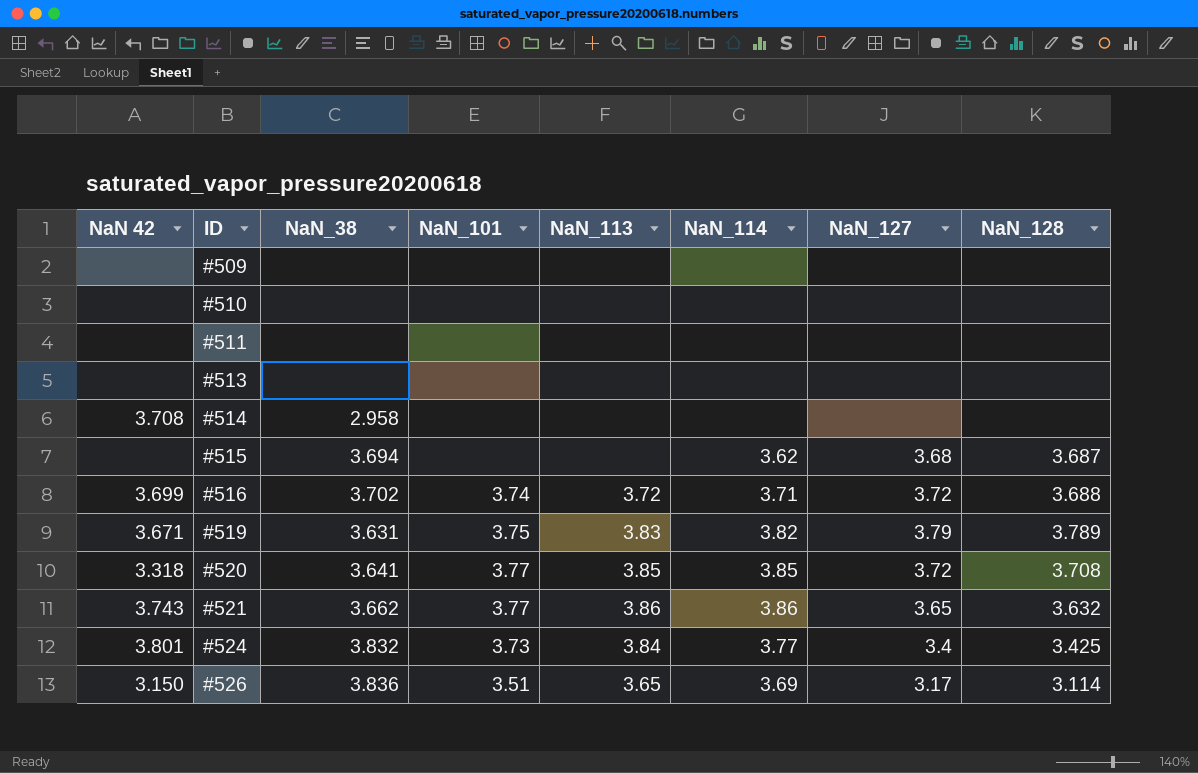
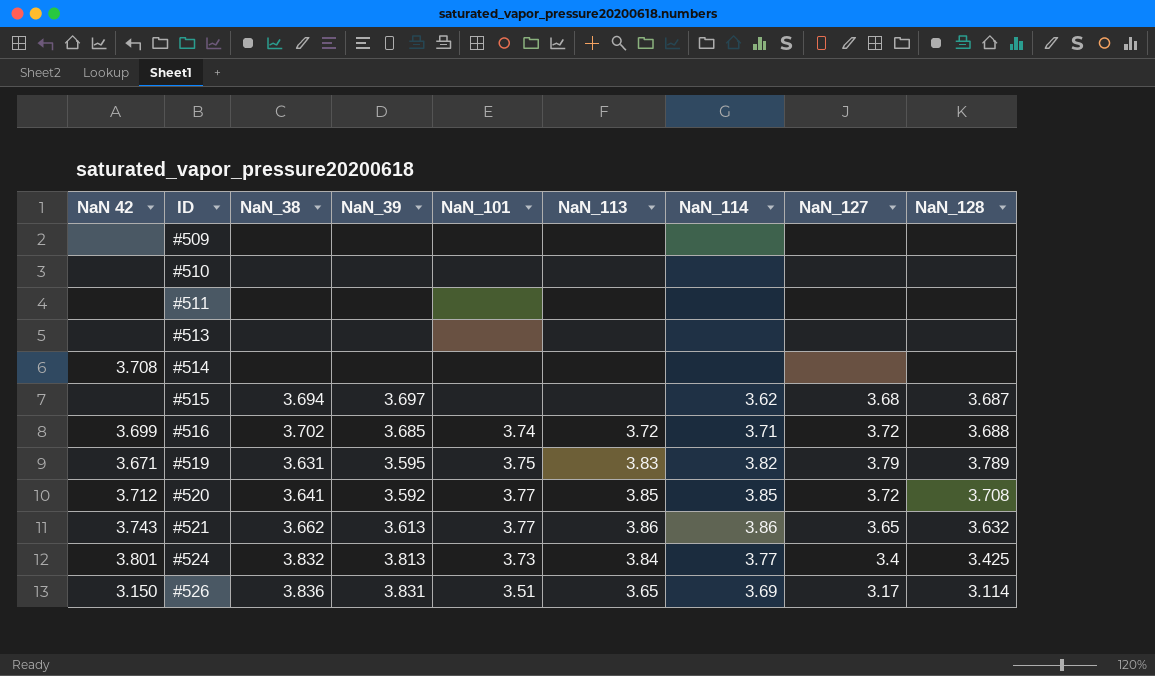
column NaN_39 | position: none -> 4
#514 | NaN_38: 2.958 -> none
#520 | NaN 42: 3.318 -> 3.712

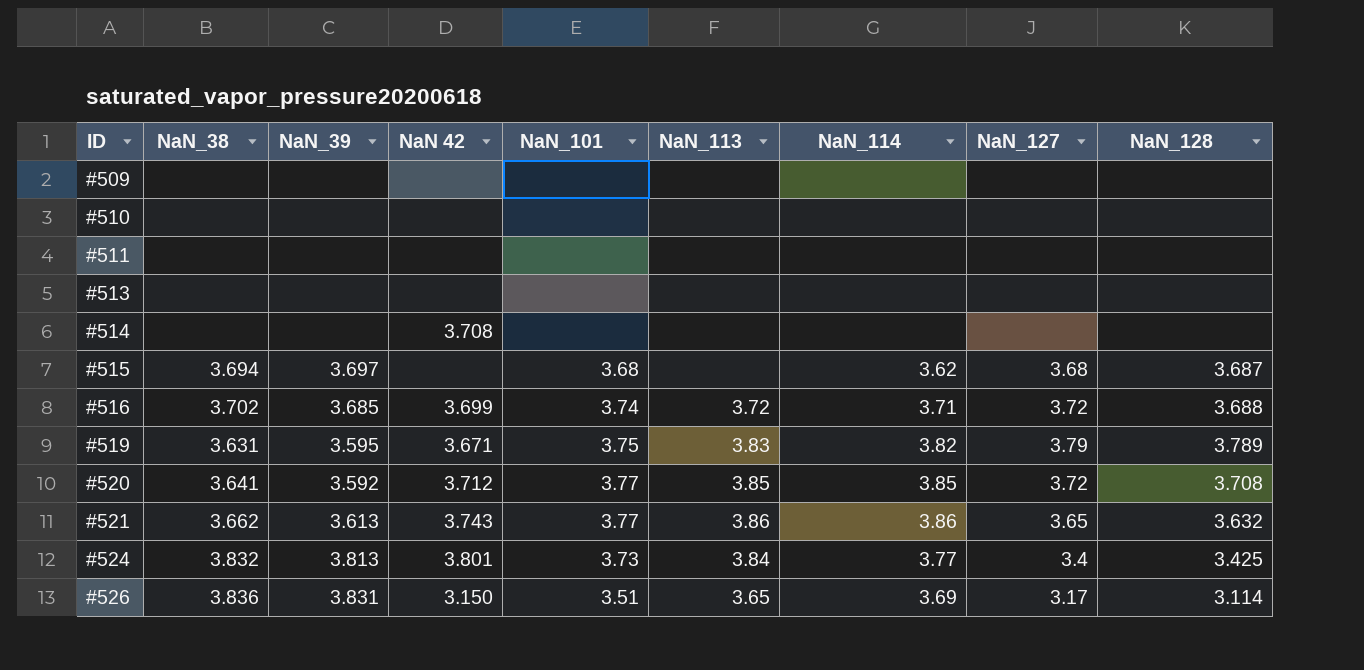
column NaN 42 | position: 1 -> 4
#515 | NaN_101: none -> 3.68

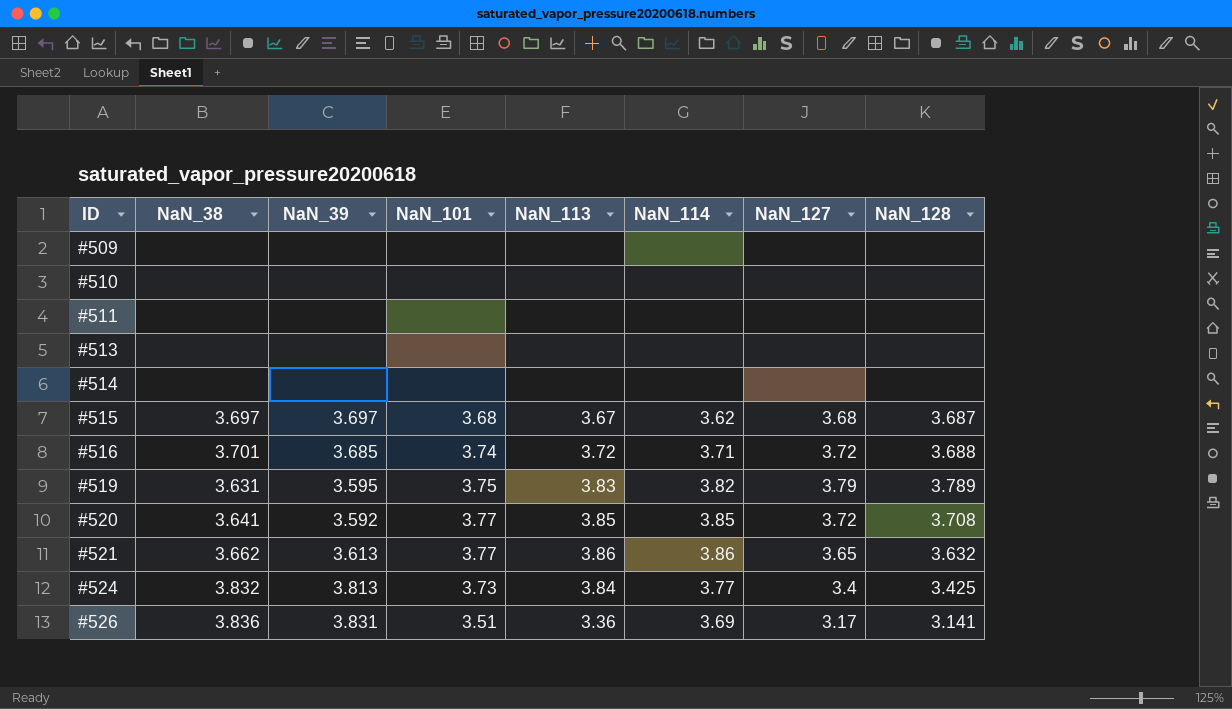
column NaN 42 | position: 4 -> none
#515 | NaN_38: 3.694 -> 3.697
#515 | NaN_113: none -> 3.67
#516 | NaN_38: 3.702 -> 3.701
#526 | NaN_113: 3.65 -> 3.36
#526 | NaN_128: 3.114 -> 3.141

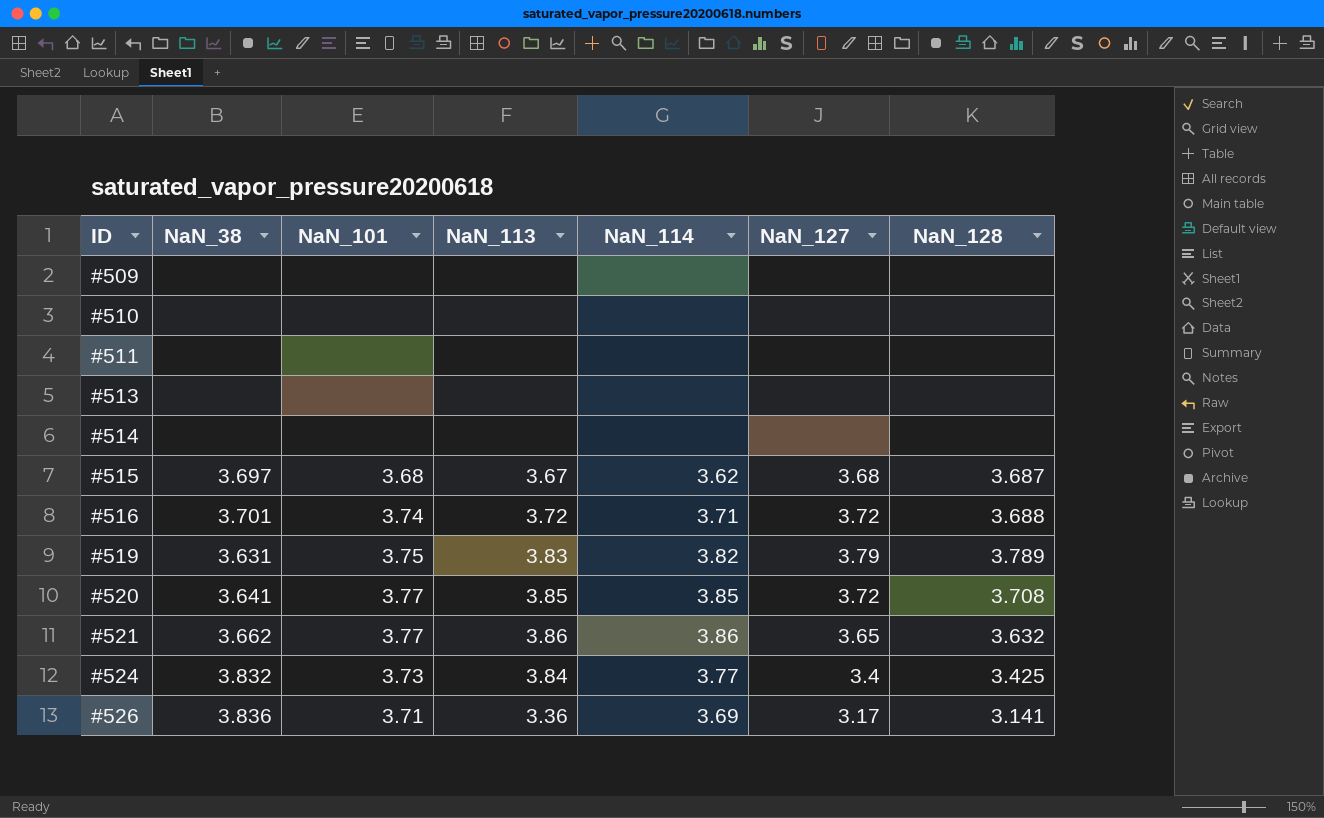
column NaN_39 | position: 3 -> none
#526 | NaN_101: 3.51 -> 3.71

